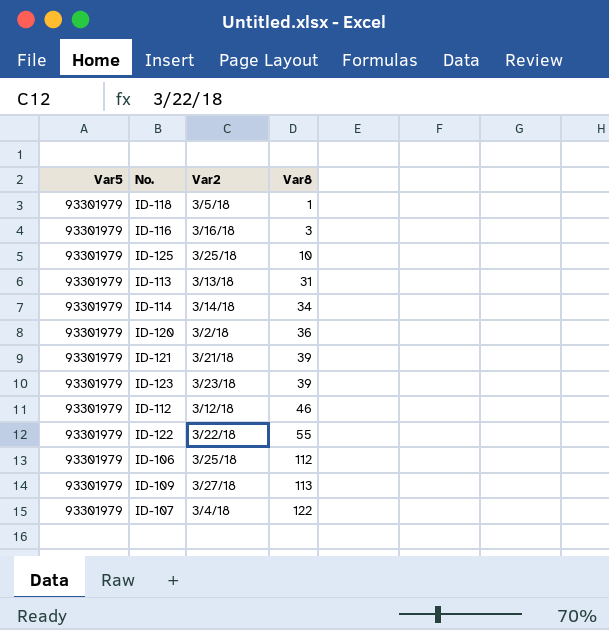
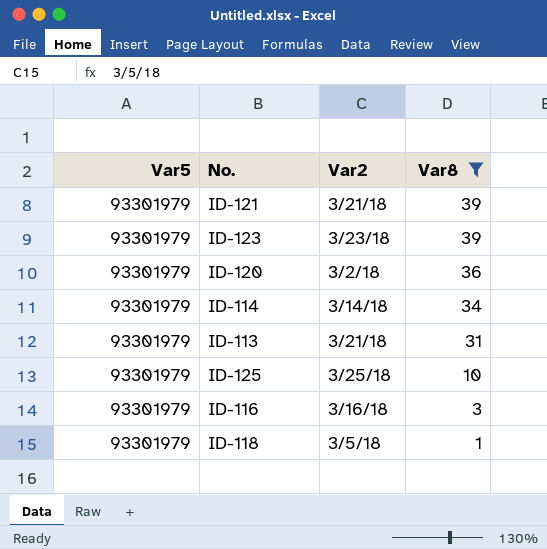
filter: none -> Var8 <= 39
row order: Var8 ascending -> Var8 descending
ID-113 | Var2: 3/13/18 -> 3/21/18

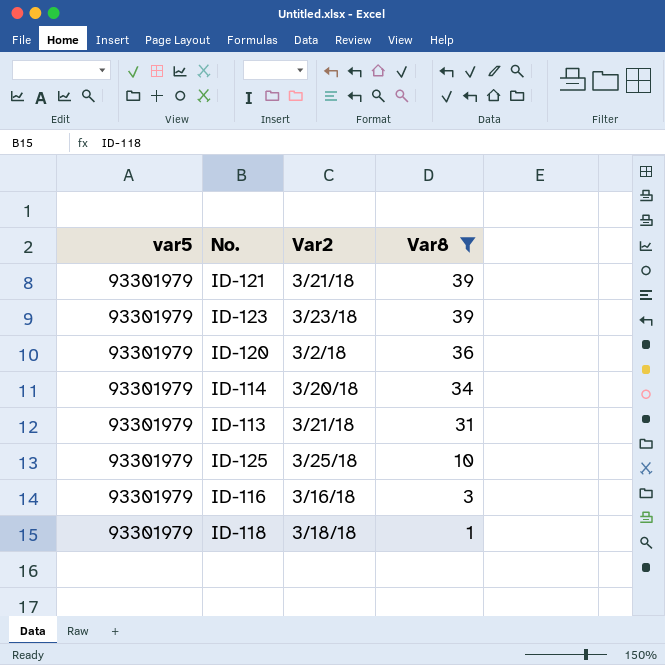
column name: Var5 -> var5
ID-114 | Var2: 3/14/18 -> 3/20/18
ID-118 | Var2: 3/5/18 -> 3/18/18

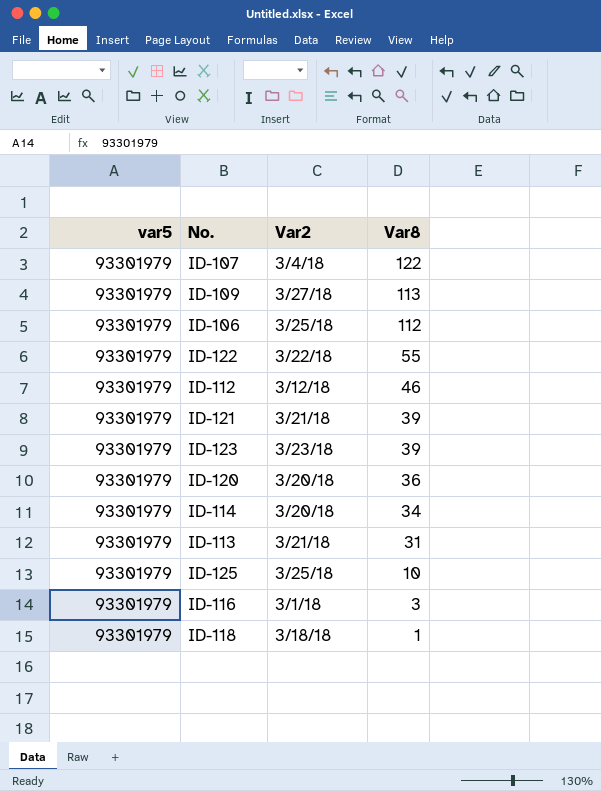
filter: Var8 <= 39 -> none
ID-120 | Var2: 3/2/18 -> 3/20/18
ID-116 | Var2: 3/16/18 -> 3/1/18

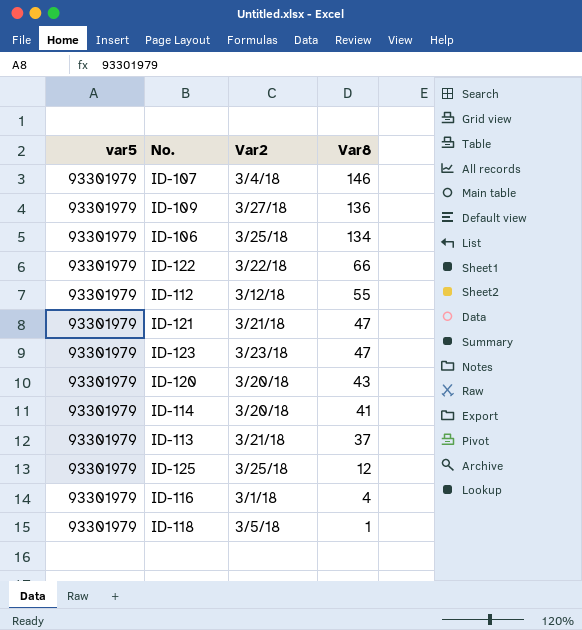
ID-107 | Var8: 122 -> 146
ID-109 | Var8: 113 -> 136
ID-106 | Var8: 112 -> 134
ID-122 | Var8: 55 -> 66
ID-112 | Var8: 46 -> 55
ID-121 | Var8: 39 -> 47
ID-123 | Var8: 39 -> 47
ID-120 | Var8: 36 -> 43
ID-114 | Var8: 34 -> 41
ID-113 | Var8: 31 -> 37
ID-125 | Var8: 10 -> 12
ID-116 | Var8: 3 -> 4
ID-118 | Var2: 3/18/18 -> 3/5/18

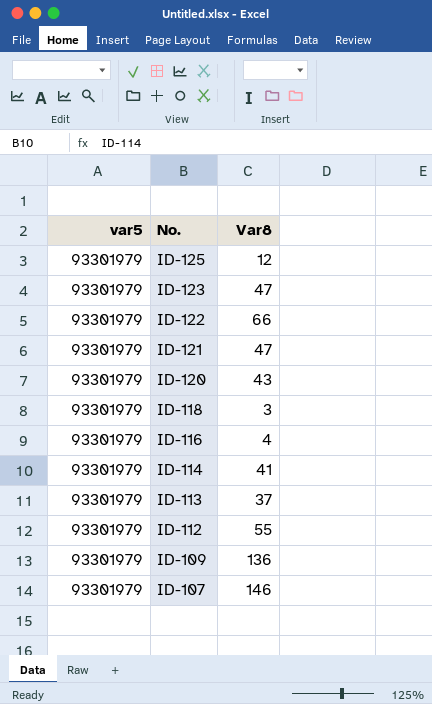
row order: Var8 descending -> No. descending
column Var2 | position: 3 -> none
row ID-106: 93301979 | 3/25/18 | 134 -> none
ID-118 | Var8: 1 -> 3

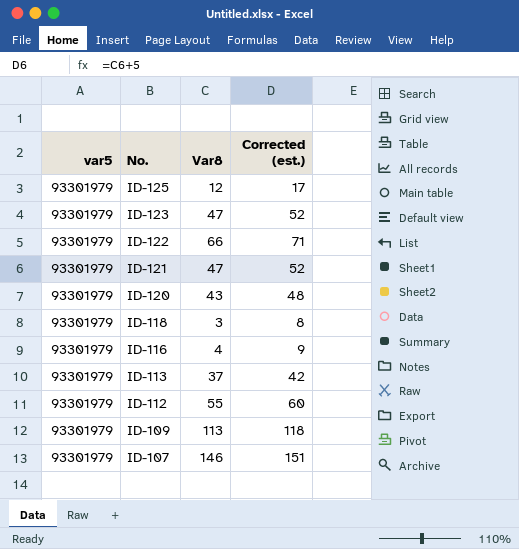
column Corrected (est.) | formula: none -> [Var8] + 5
row ID-114: 93301979 | 41 -> none
ID-109 | Var8: 136 -> 113

